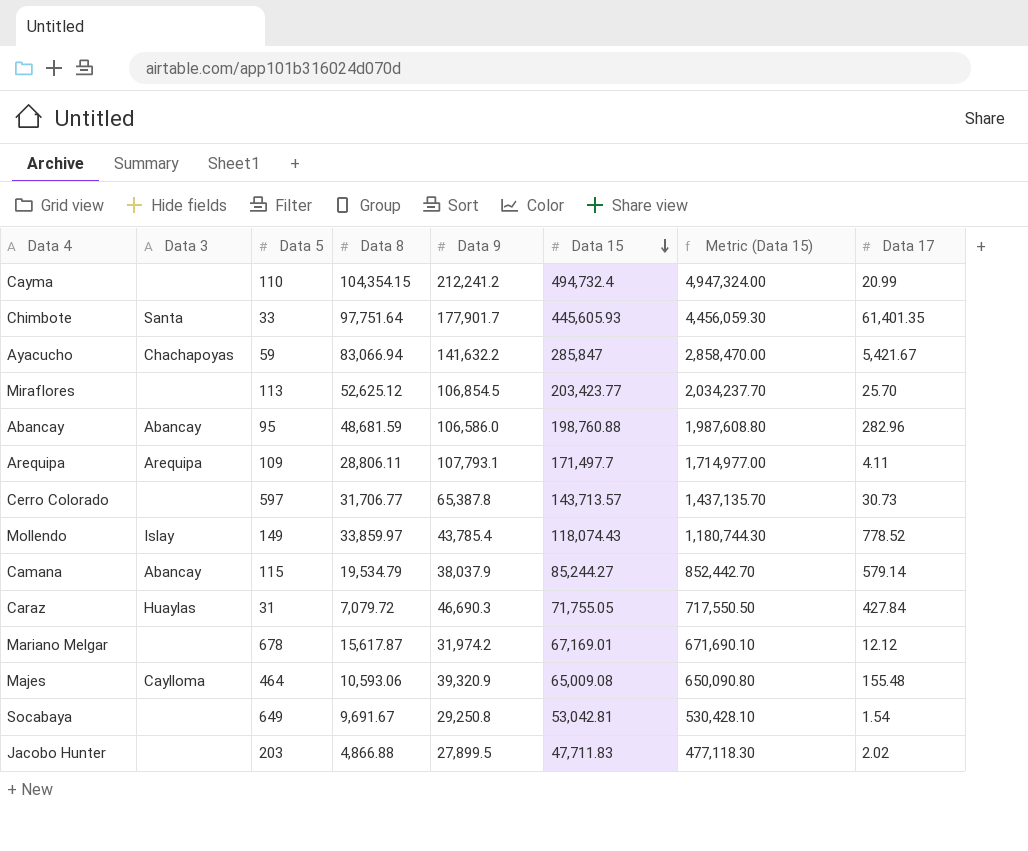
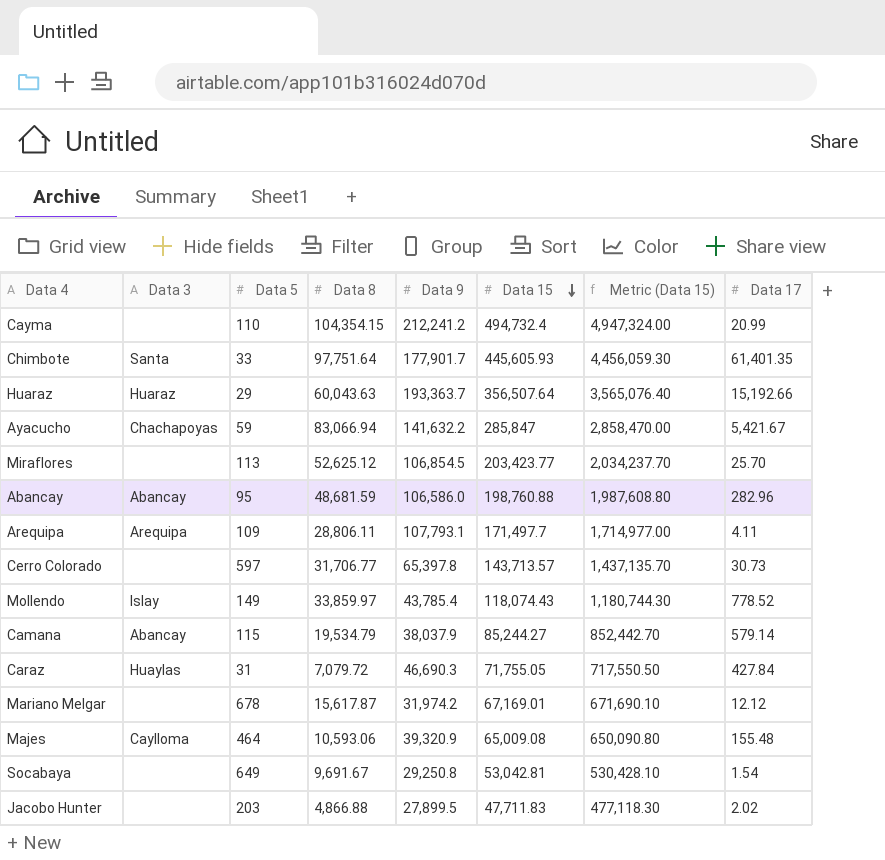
row Huaraz: none -> Huaraz | 29 | 60,043.63 | 193,363.7 | 356,507.64 | 3,565,076.40 | 15,192.66
Cerro Colorado | Data 9: 65,387.8 -> 65,397.8

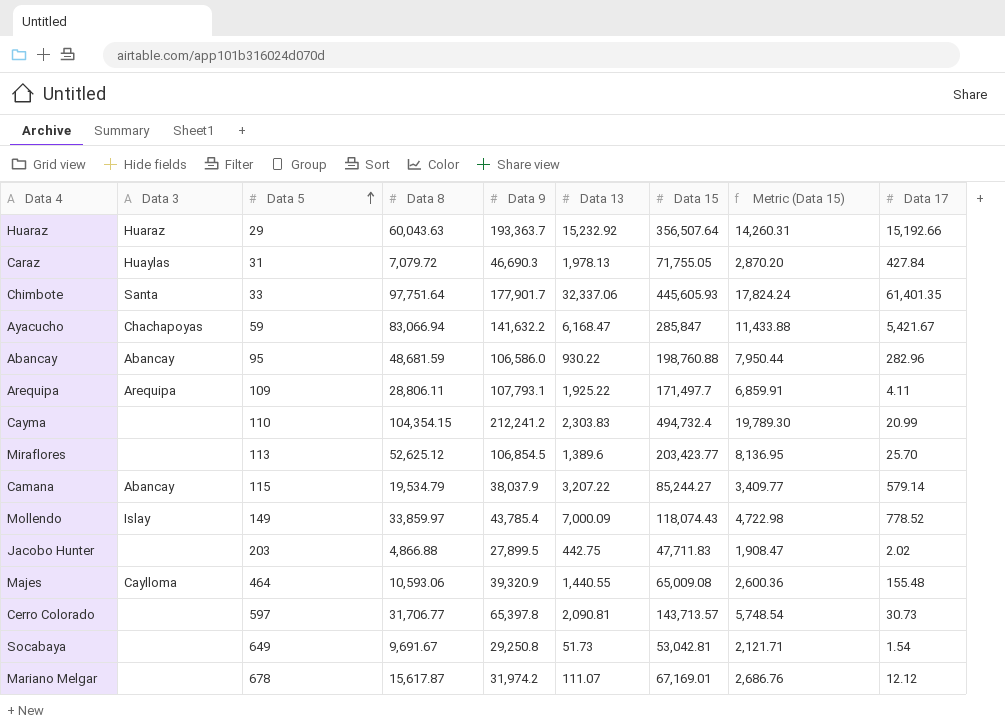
row order: Data 15 descending -> Data 5 ascending
column Data 13 | position: none -> 6
column Metric (Data 15) | formula: [Data 15] * 10 -> [Data 15] * 0.04

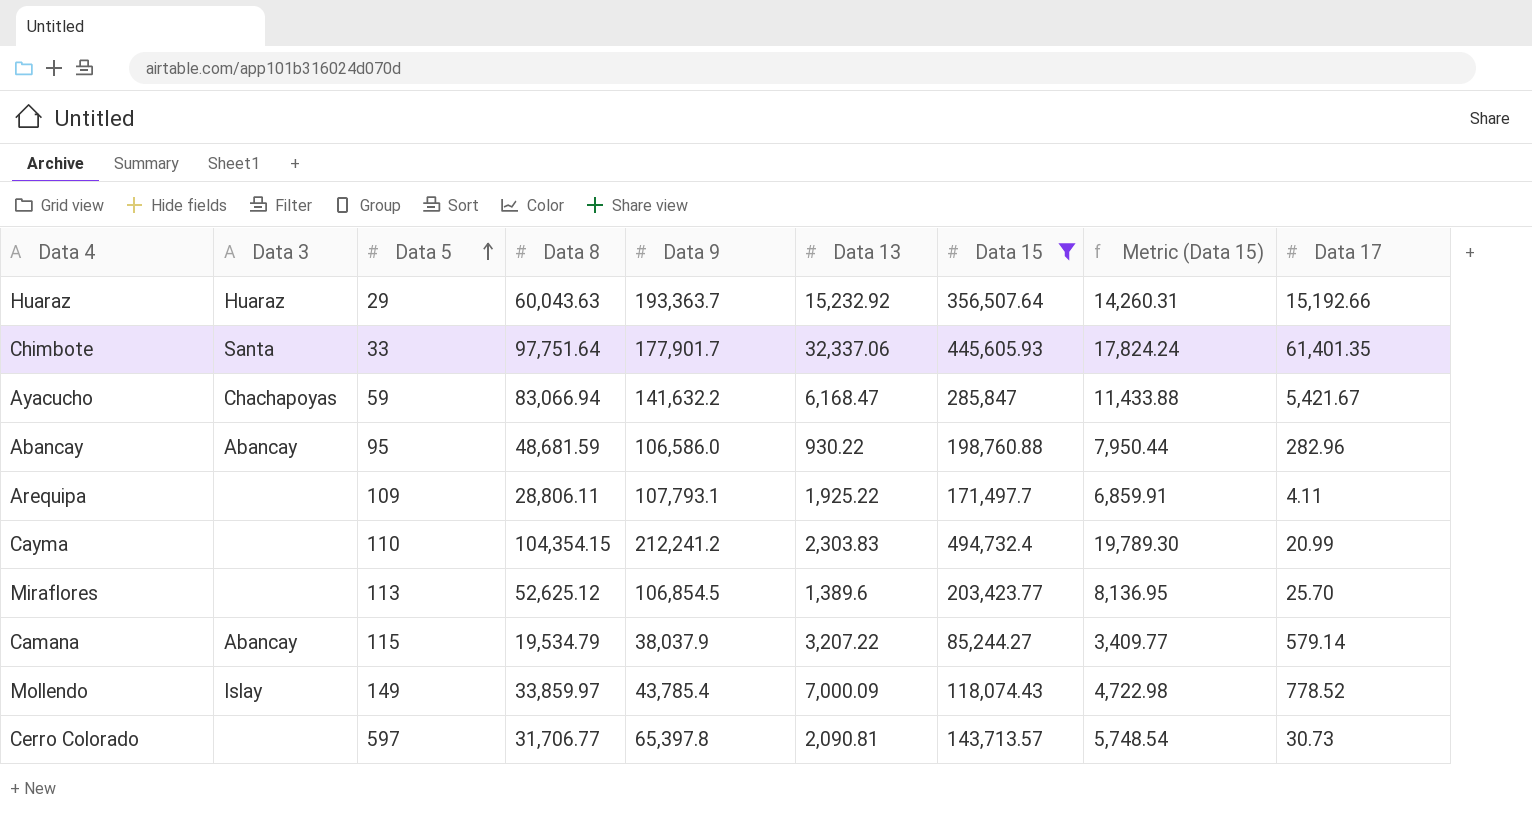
filter: none -> Data 15 >= 85,244.27
Arequipa | Data 3: Arequipa -> none

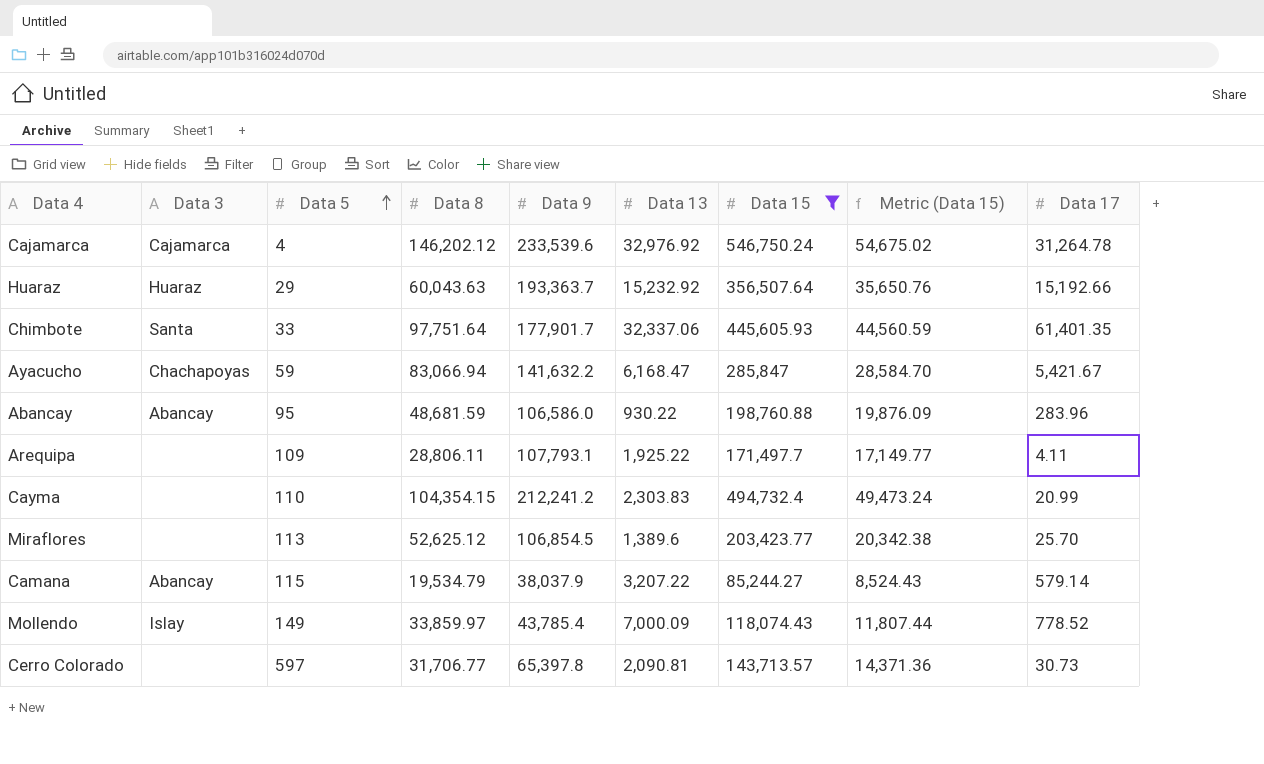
column Metric (Data 15) | formula: [Data 15] * 0.04 -> [Data 15] * 0.1
row Cajamarca: none -> Cajamarca | 4 | 146,202.12 | 233,539.6 | 32,976.92 | 546,750.24 | 54,675.02 | 31,264.78
Abancay | Data 17: 282.96 -> 283.96

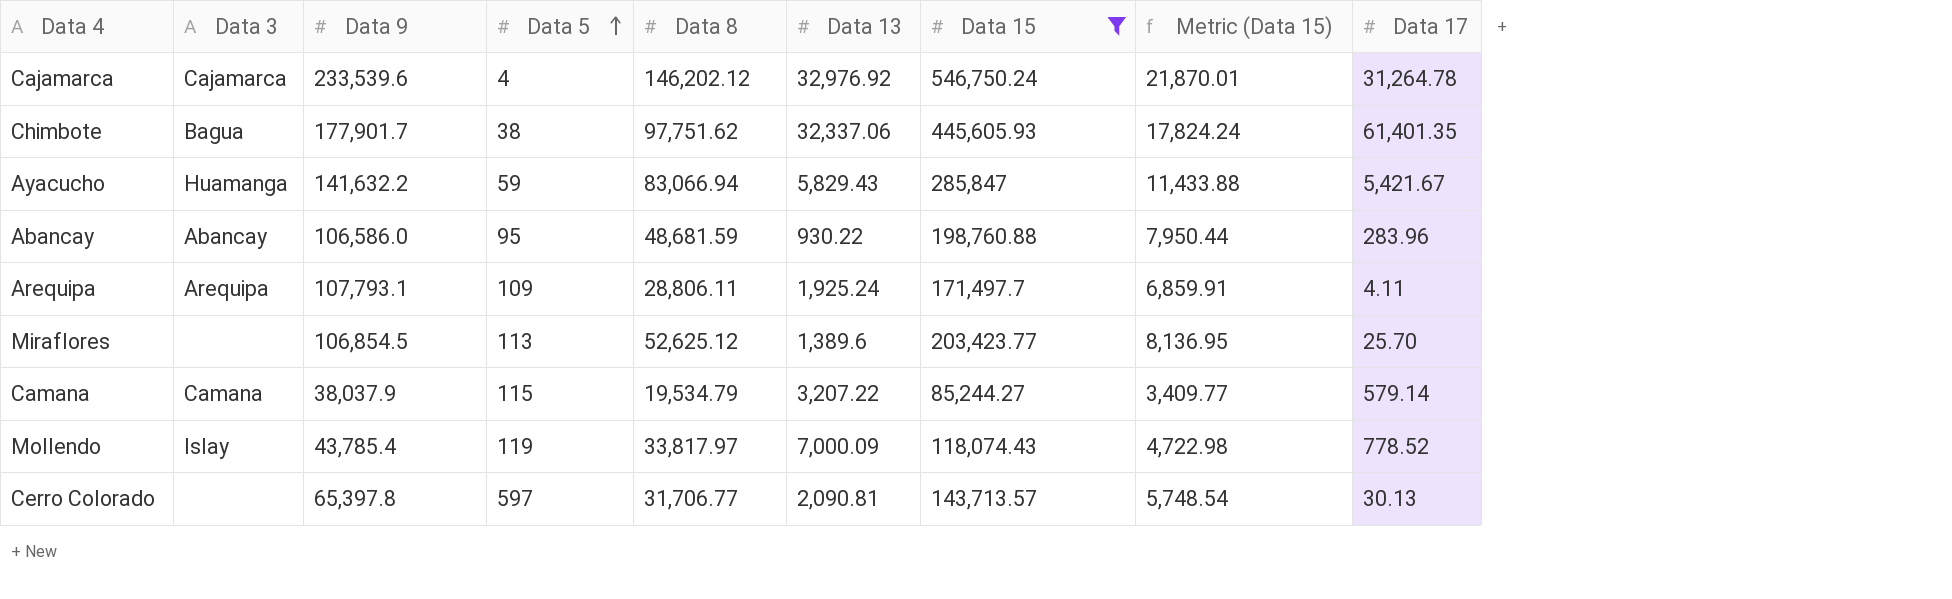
column Data 9 | position: 5 -> 3
column Metric (Data 15) | formula: [Data 15] * 0.1 -> [Data 15] * 0.04
row Huaraz: Huaraz | 29 | 60,043.63 | 193,363.7 | 15,232.92 | 356,507.64 | 35,650.76 | 15,192.66 -> none
row Cayma: none | 110 | 104,354.15 | 212,241.2 | 2,303.83 | 494,732.4 | 49,473.24 | 20.99 -> none
Chimbote | Data 3: Santa -> Bagua
Chimbote | Data 5: 33 -> 38
Chimbote | Data 8: 97,751.64 -> 97,751.62
Ayacucho | Data 3: Chachapoyas -> Huamanga
Ayacucho | Data 13: 6,168.47 -> 5,829.43
Arequipa | Data 3: none -> Arequipa
Arequipa | Data 13: 1,925.22 -> 1,925.24
Camana | Data 3: Abancay -> Camana
Mollendo | Data 5: 149 -> 119
Mollendo | Data 8: 33,859.97 -> 33,817.97
Cerro Colorado | Data 17: 30.73 -> 30.13

